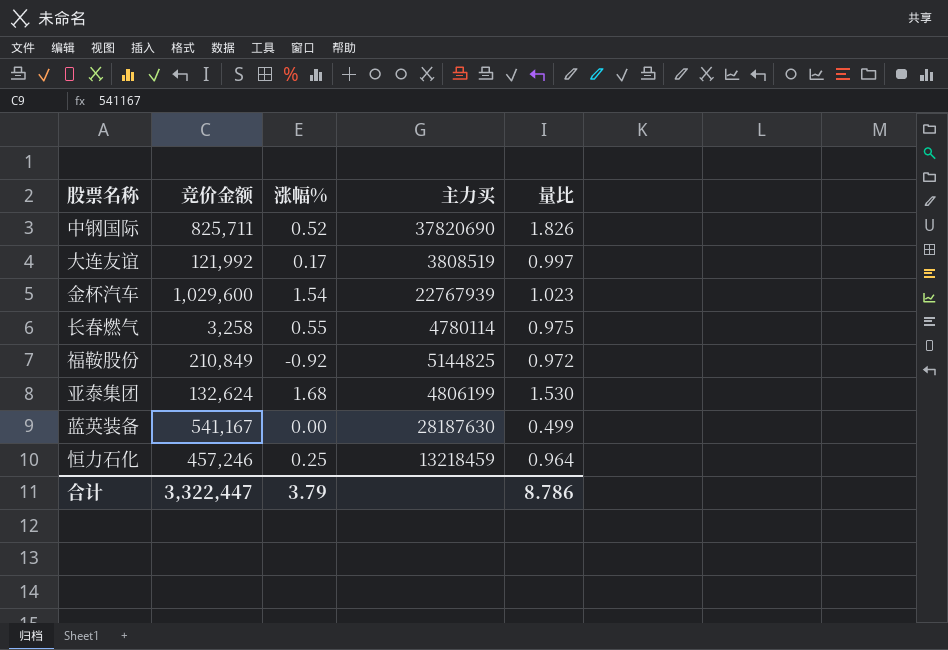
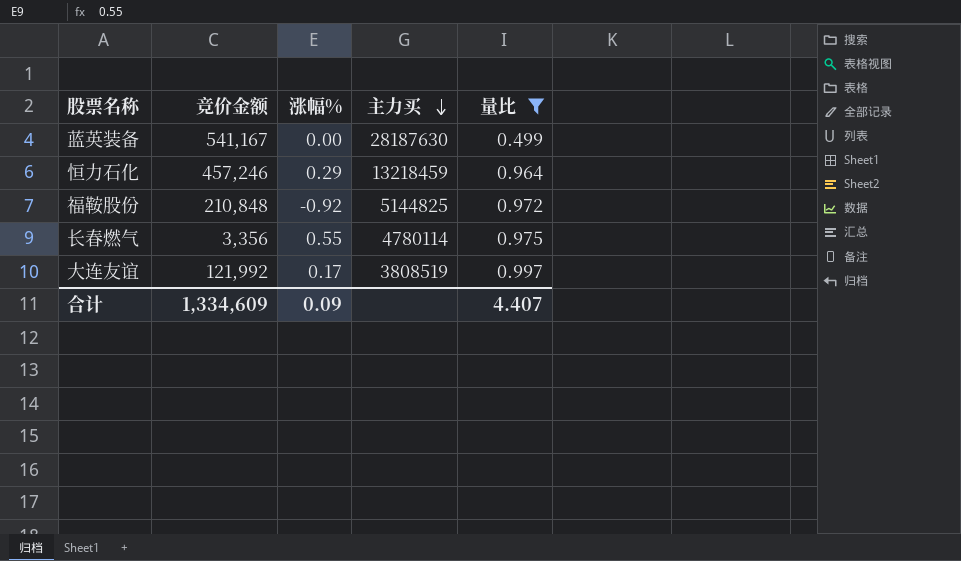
filter: none -> 量比 <= 0.997
row order: none -> 主力买 descending
恒力石化 | 涨幅%: 0.25 -> 0.29
福鞍股份 | 竞价金额: 210,849 -> 210,848
长春燃气 | 竞价金额: 3,258 -> 3,356
合计 | 竞价金额: 3,322,447 -> 1,334,609
合计 | 涨幅%: 3.79 -> 0.09
合计 | 量比: 8.786 -> 4.407

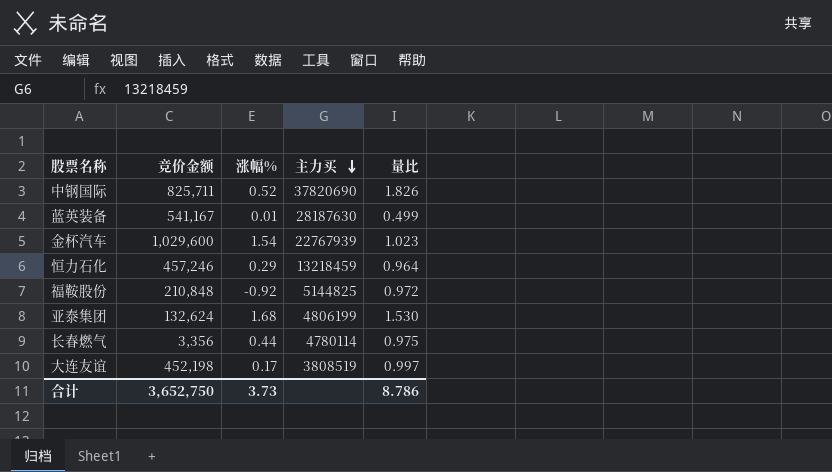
filter: 量比 <= 0.997 -> none
蓝英装备 | 涨幅%: 0.00 -> 0.01
长春燃气 | 涨幅%: 0.55 -> 0.44
大连友谊 | 竞价金额: 121,992 -> 452,198
合计 | 竞价金额: 1,334,609 -> 3,652,750
合计 | 涨幅%: 0.09 -> 3.73
合计 | 量比: 4.407 -> 8.786

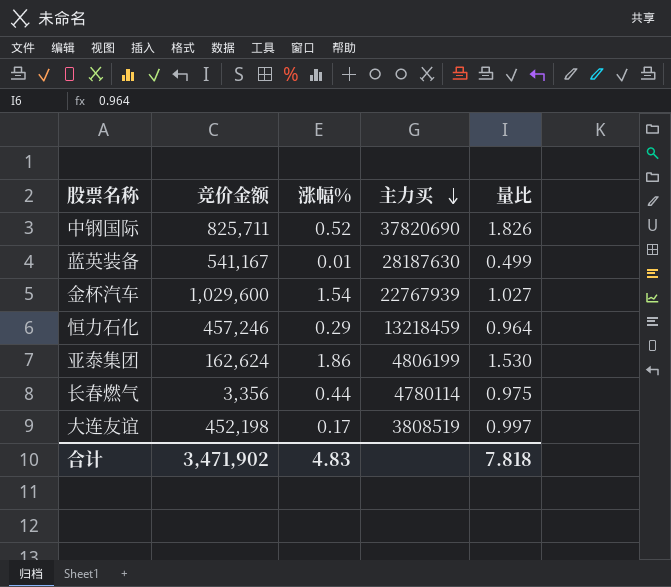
row 福鞍股份: 210,848 | -0.92 | 5144825 | 0.972 -> none
金杯汽车 | 量比: 1.023 -> 1.027
亚泰集团 | 竞价金额: 132,624 -> 162,624
亚泰集团 | 涨幅%: 1.68 -> 1.86
合计 | 竞价金额: 3,652,750 -> 3,471,902
合计 | 涨幅%: 3.73 -> 4.83
合计 | 量比: 8.786 -> 7.818

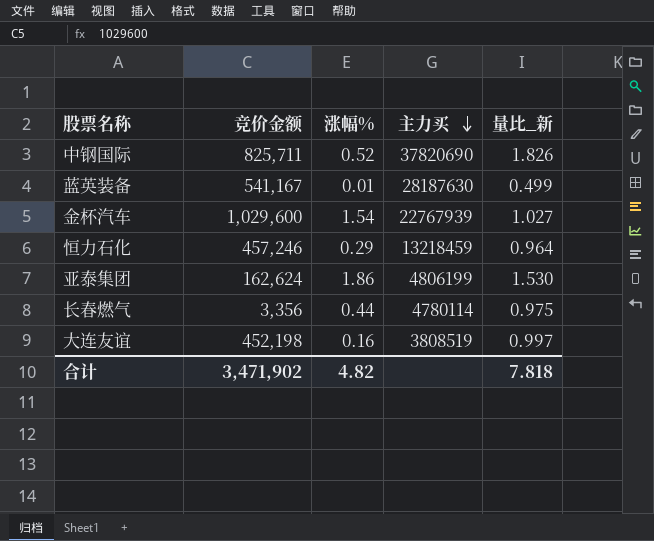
column name: 量比 -> 量比_新
大连友谊 | 涨幅%: 0.17 -> 0.16
合计 | 涨幅%: 4.83 -> 4.82

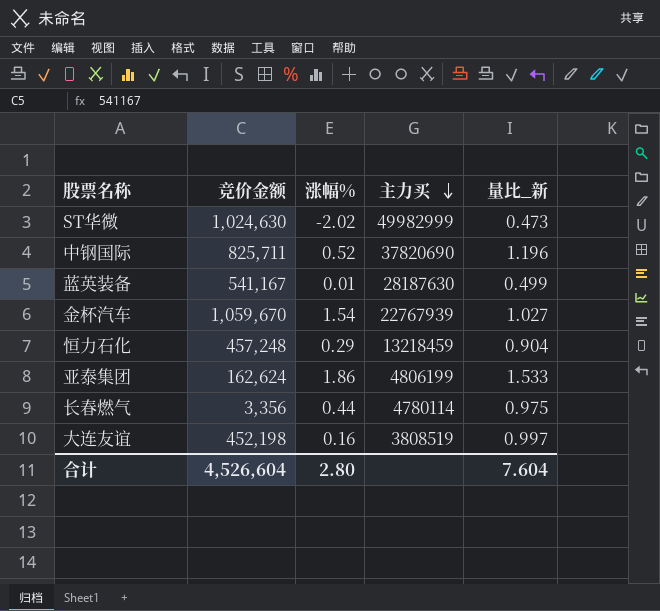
row ST华微: none -> 1,024,630 | -2.02 | 49982999 | 0.473
中钢国际 | 量比_新: 1.826 -> 1.196
金杯汽车 | 竞价金额: 1,029,600 -> 1,059,670
恒力石化 | 竞价金额: 457,246 -> 457,248
恒力石化 | 量比_新: 0.964 -> 0.904
亚泰集团 | 量比_新: 1.530 -> 1.533
合计 | 竞价金额: 3,471,902 -> 4,526,604
合计 | 涨幅%: 4.82 -> 2.80
合计 | 量比_新: 7.818 -> 7.604

